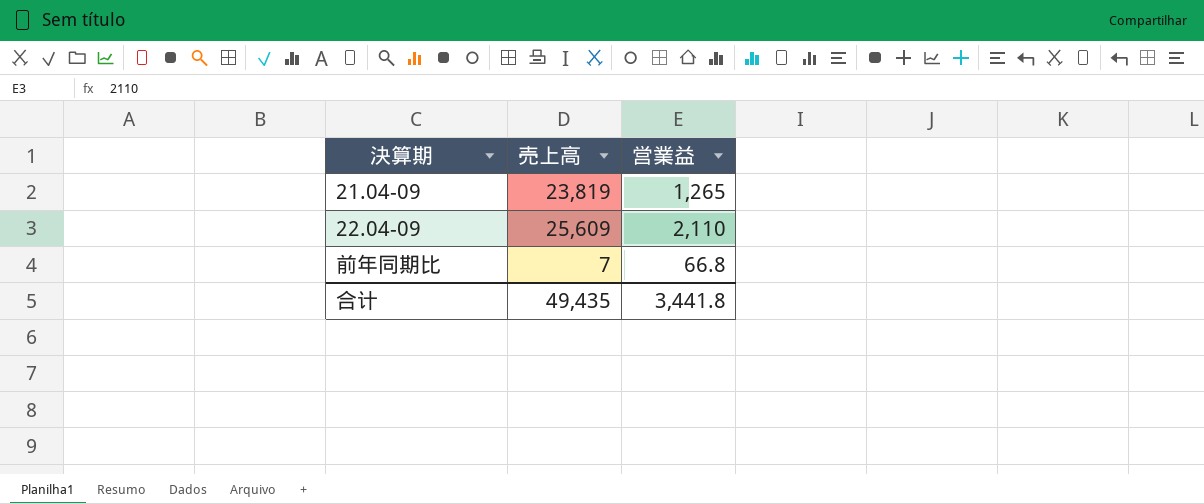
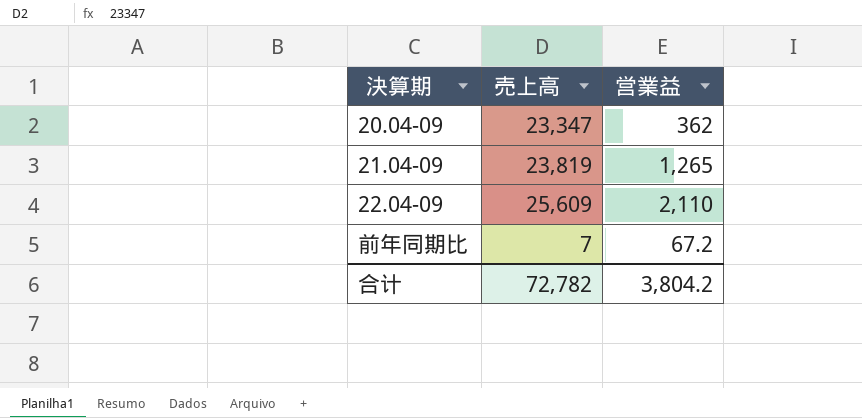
row 20.04-09: none -> 23,347 | 362
前年同期比 | 営業益: 66.8 -> 67.2
合计 | 売上高: 49,435 -> 72,782
合计 | 営業益: 3,441.8 -> 3,804.2

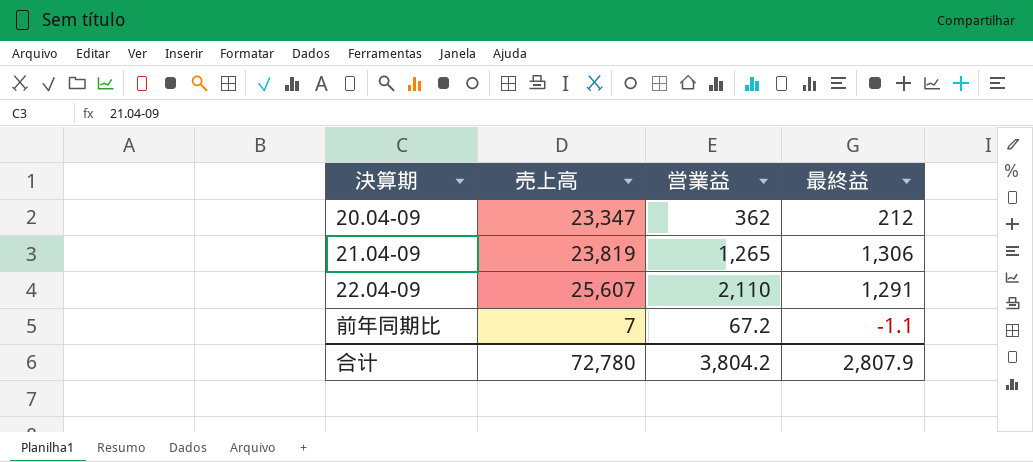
column 最終益 | position: none -> 4
22.04-09 | 売上高: 25,609 -> 25,607
合计 | 売上高: 72,782 -> 72,780

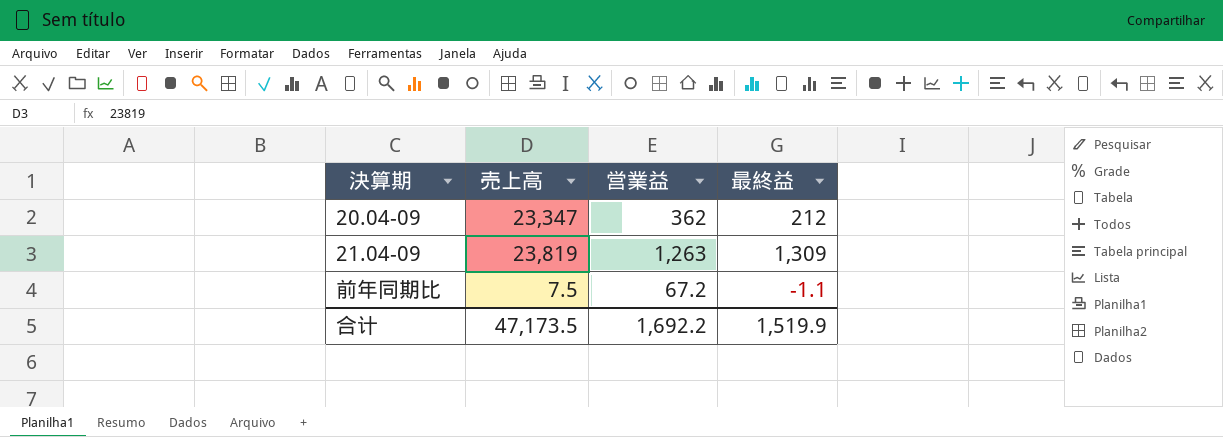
row 22.04-09: 25,607 | 2,110 | 1,291 -> none
21.04-09 | 営業益: 1,265 -> 1,263
21.04-09 | 最終益: 1,306 -> 1,309
前年同期比 | 売上高: 7 -> 7.5
合计 | 売上高: 72,780 -> 47,173.5
合计 | 営業益: 3,804.2 -> 1,692.2
合计 | 最終益: 2,807.9 -> 1,519.9

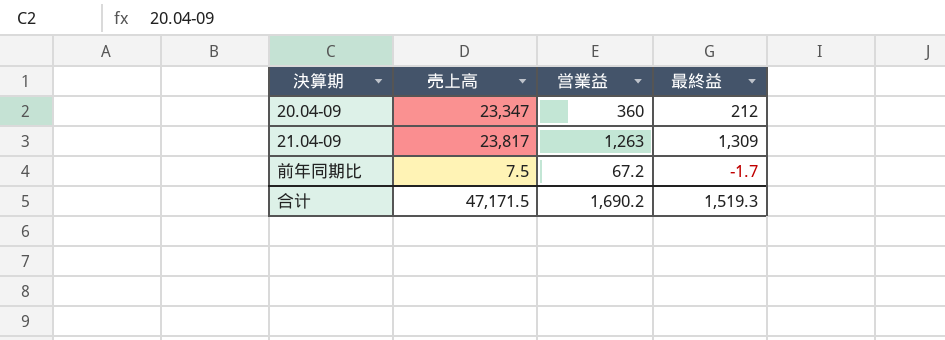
20.04-09 | 営業益: 362 -> 360
21.04-09 | 売上高: 23,819 -> 23,817
前年同期比 | 最終益: -1.1 -> -1.7
合计 | 売上高: 47,173.5 -> 47,171.5
合计 | 営業益: 1,692.2 -> 1,690.2
合计 | 最終益: 1,519.9 -> 1,519.3

